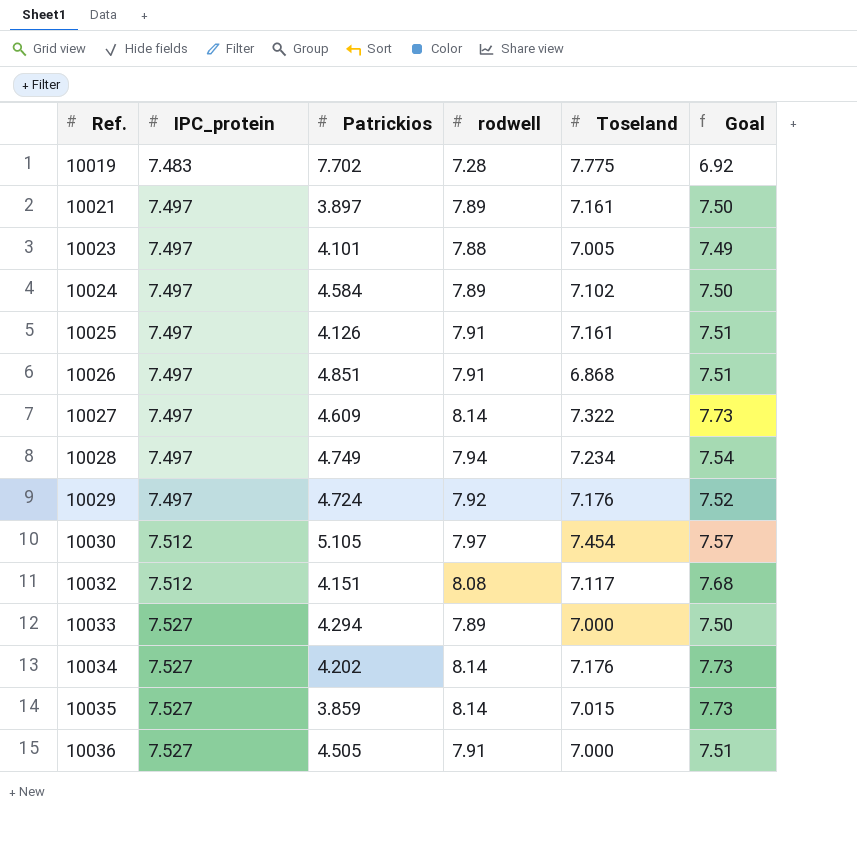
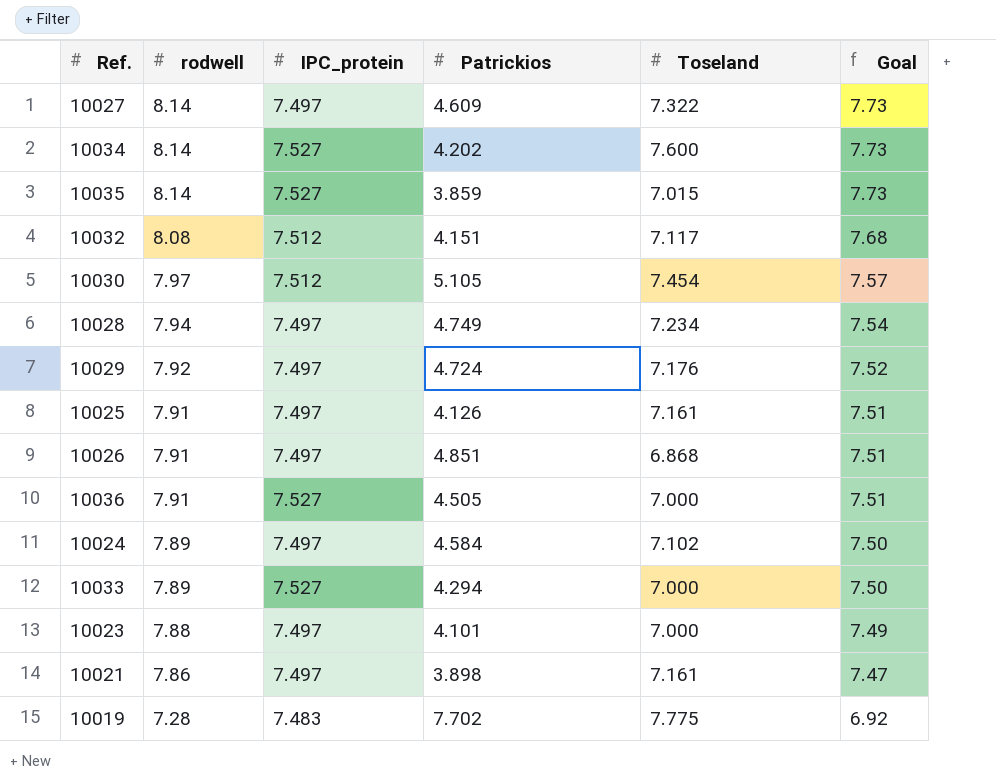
row order: Ref. ascending -> rodwell descending
column rodwell | position: 4 -> 2
10034 | Toseland: 7.176 -> 7.600
10023 | Toseland: 7.005 -> 7.000
10021 | rodwell: 7.89 -> 7.86
10021 | Patrickios: 3.897 -> 3.898
10021 | Goal: 7.50 -> 7.47

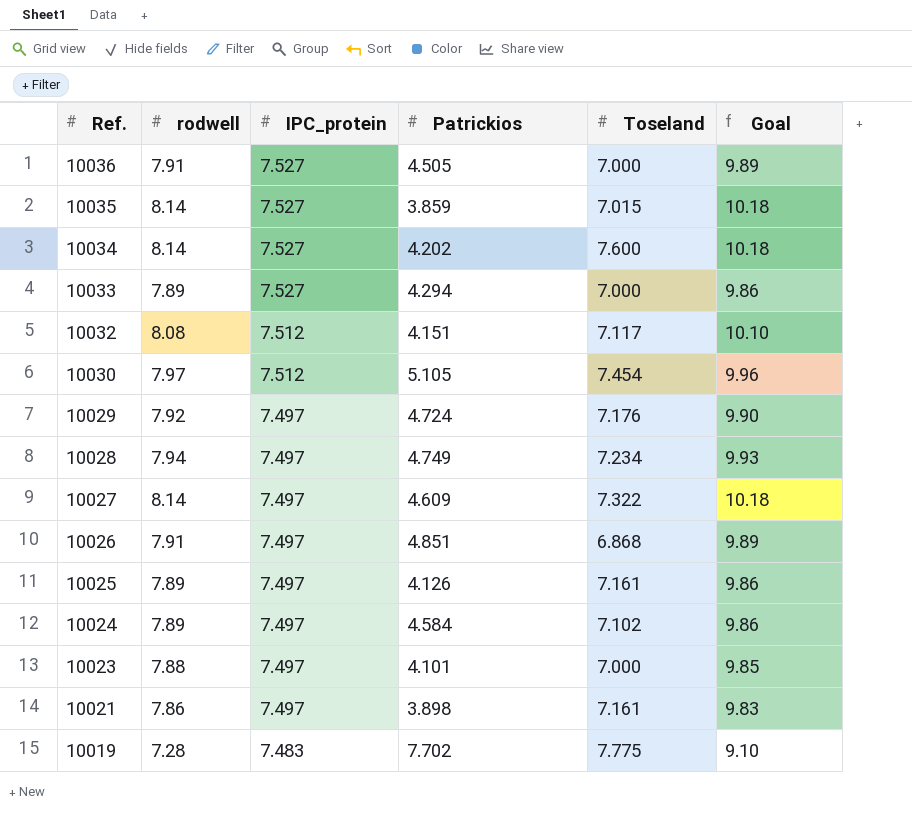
row order: rodwell descending -> Ref. descending
column Goal | formula: [rodwell] * 0.95 -> [rodwell] * 1.25
10025 | rodwell: 7.91 -> 7.89

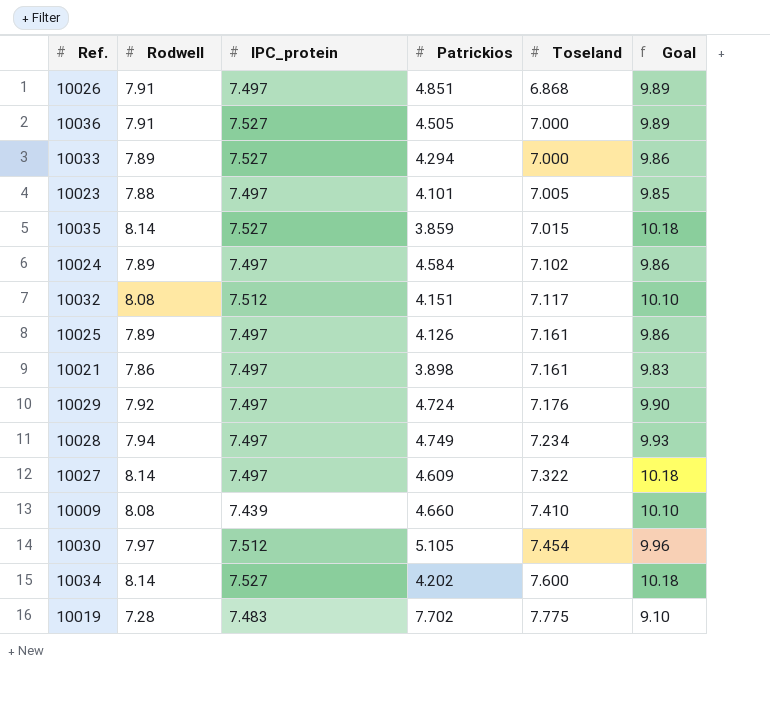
row order: Ref. descending -> Toseland ascending
column name: rodwell -> Rodwell
10023 | Toseland: 7.000 -> 7.005
row 10009: none -> 8.08 | 7.439 | 4.660 | 7.410 | 10.10

